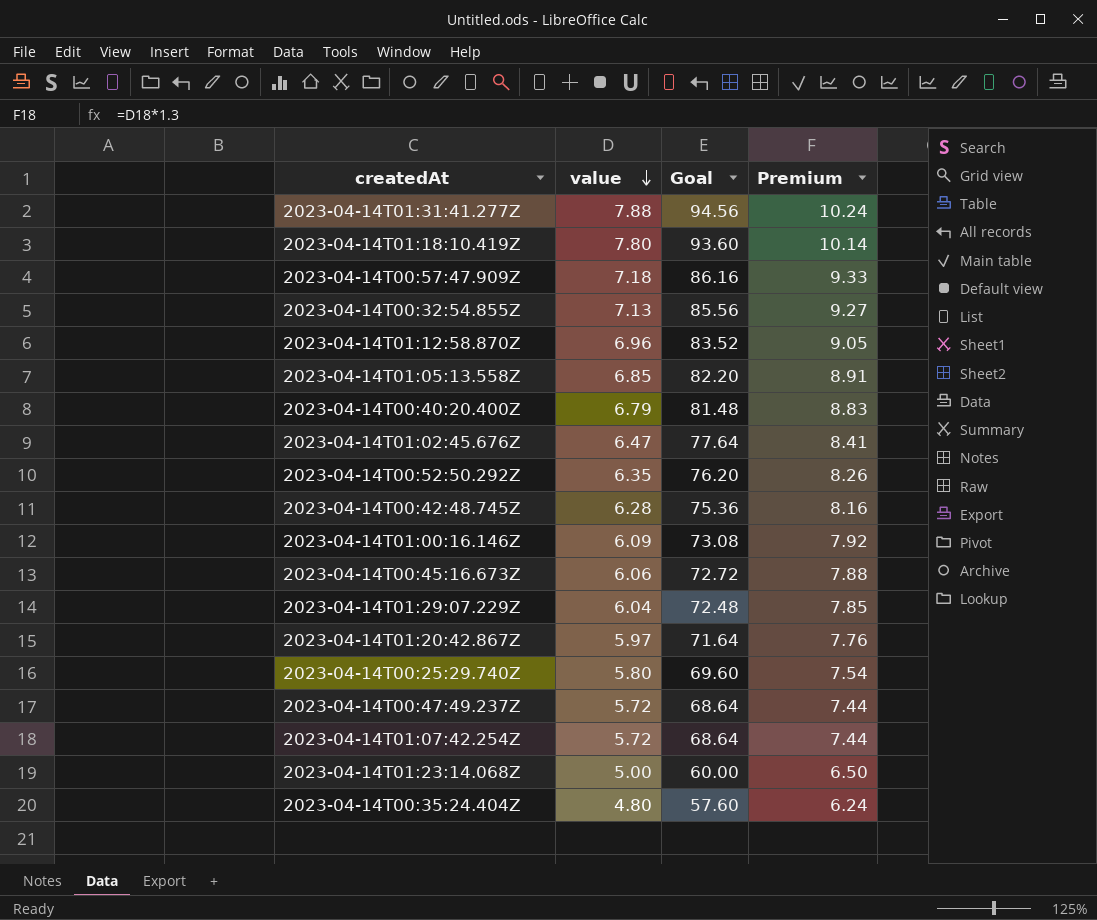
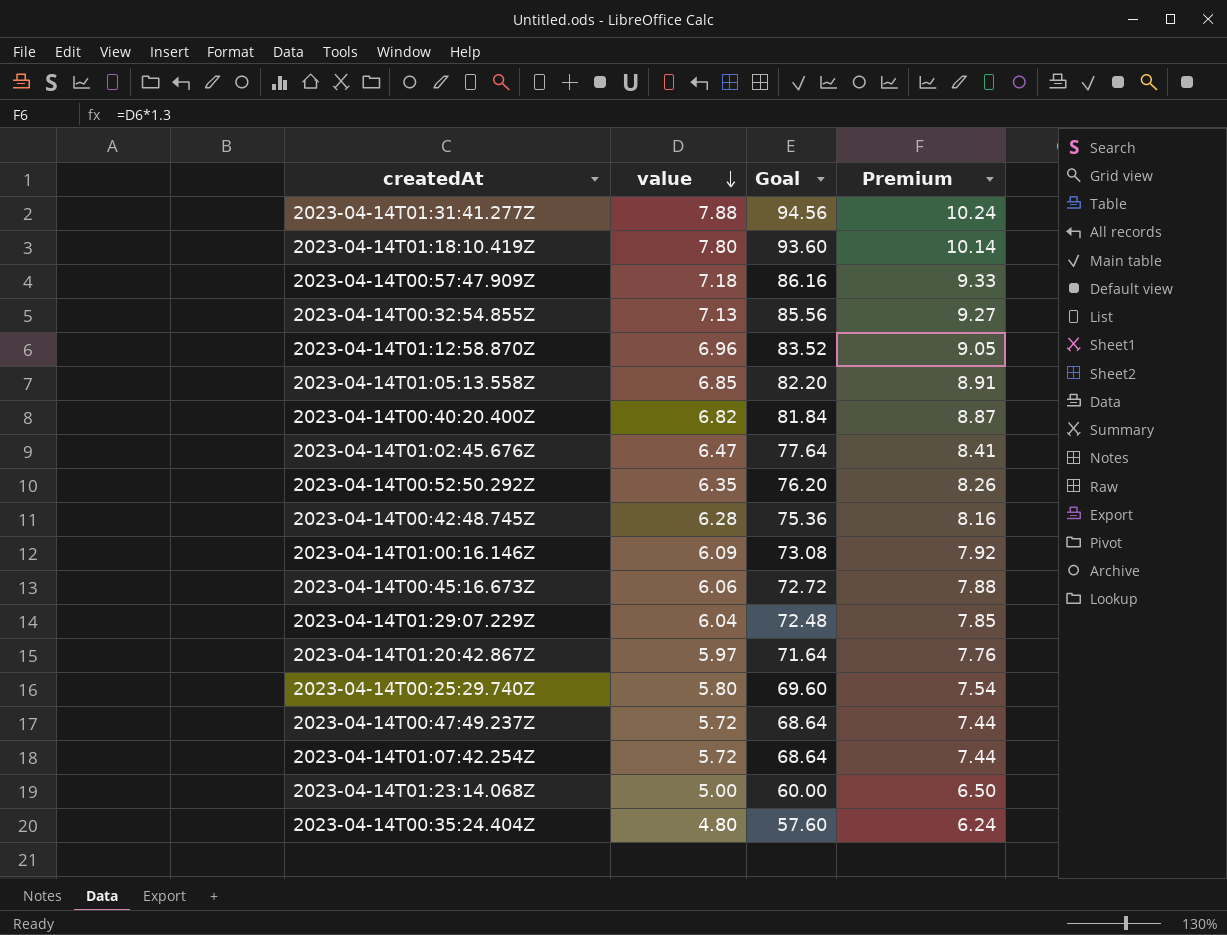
2023-04-14T00:40:20.400Z | value: 6.79 -> 6.82
2023-04-14T00:40:20.400Z | Goal: 81.48 -> 81.84
2023-04-14T00:40:20.400Z | Premium: 8.83 -> 8.87

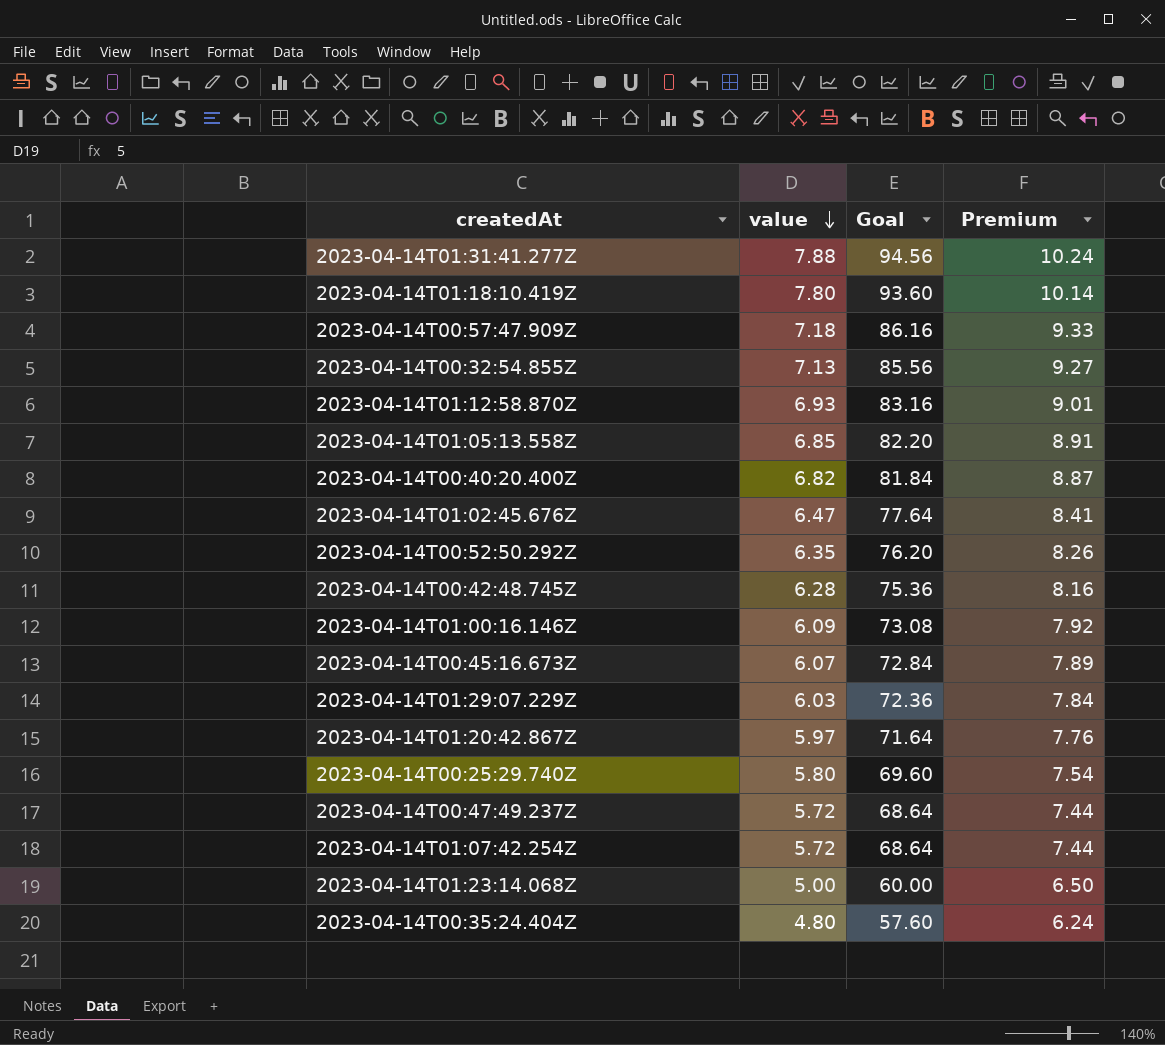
2023-04-14T01:12:58.870Z | value: 6.96 -> 6.93
2023-04-14T01:12:58.870Z | Goal: 83.52 -> 83.16
2023-04-14T01:12:58.870Z | Premium: 9.05 -> 9.01
2023-04-14T00:45:16.673Z | value: 6.06 -> 6.07
2023-04-14T00:45:16.673Z | Goal: 72.72 -> 72.84
2023-04-14T00:45:16.673Z | Premium: 7.88 -> 7.89
2023-04-14T01:29:07.229Z | value: 6.04 -> 6.03
2023-04-14T01:29:07.229Z | Goal: 72.48 -> 72.36
2023-04-14T01:29:07.229Z | Premium: 7.85 -> 7.84

